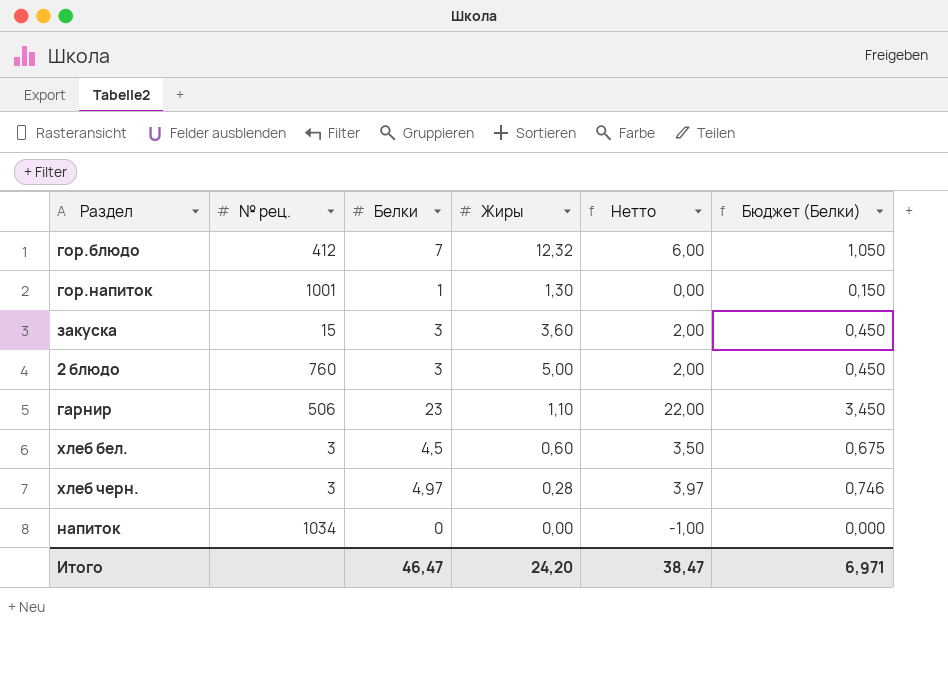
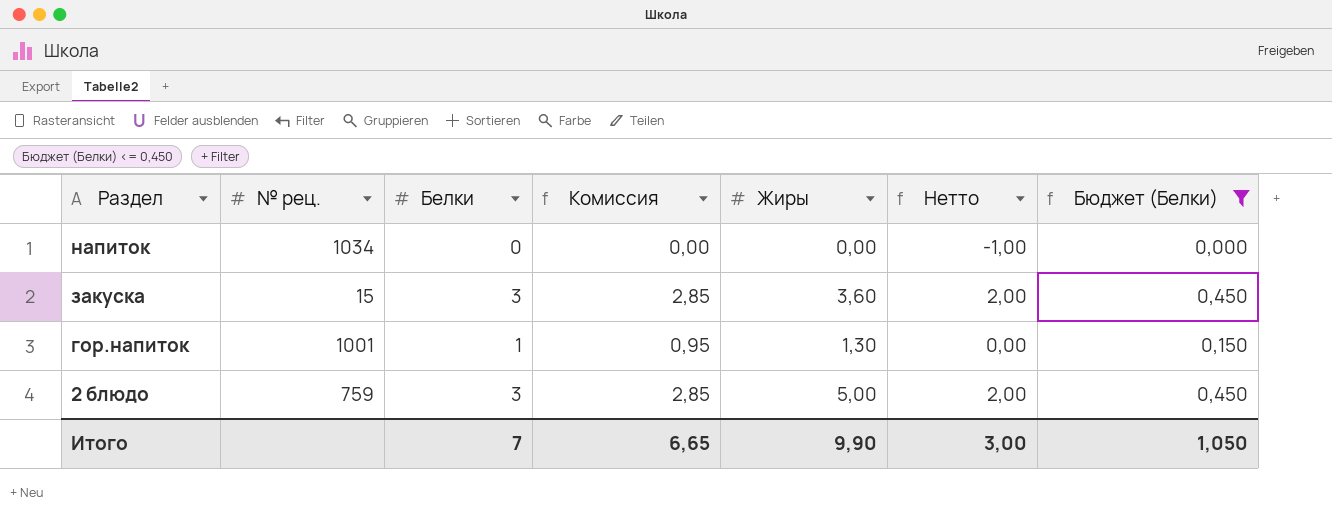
filter: none -> Бюджет (Белки) <= 0,450
row order: none -> Раздел descending
column Комиссия | formula: none -> [Белки] * 0,95
2 блюдо | № рец.: 760 -> 759
Итого | Белки: 46,47 -> 7
Итого | Жиры: 24,20 -> 9,90
Итого | Нетто: 38,47 -> 3,00
Итого | Бюджет (Белки): 6,971 -> 1,050

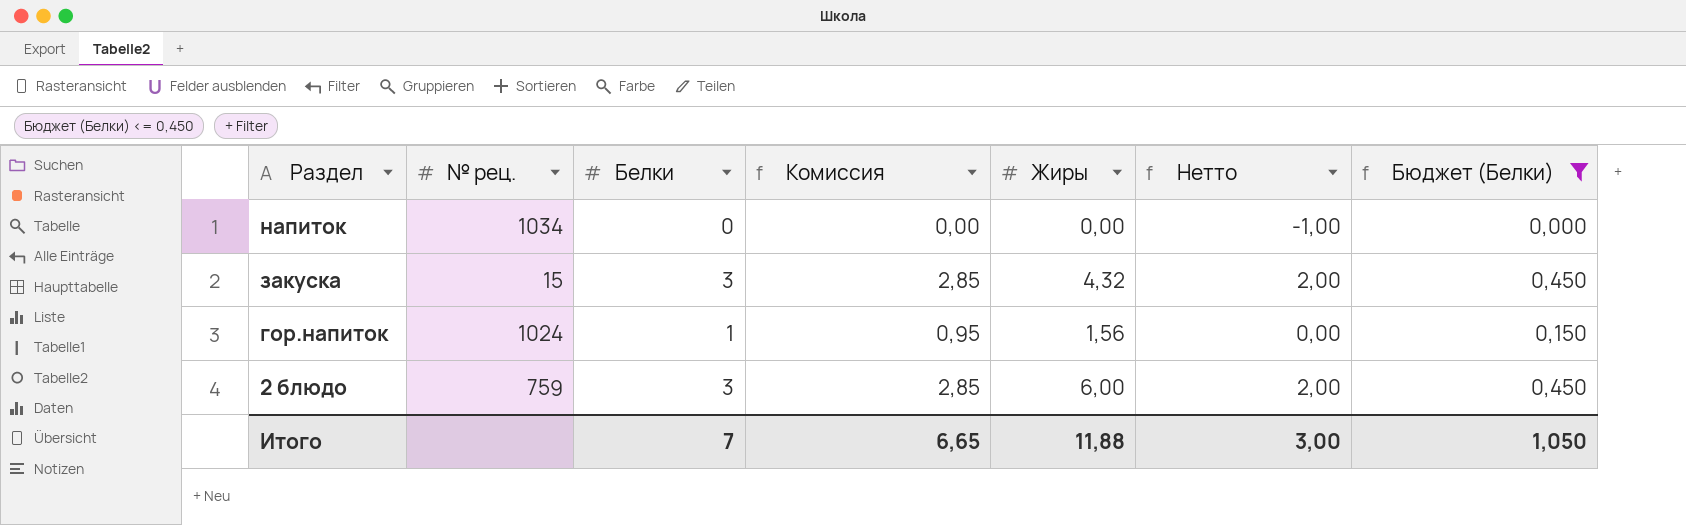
закуска | Жиры: 3,60 -> 4,32
гор.напиток | № рец.: 1001 -> 1024
гор.напиток | Жиры: 1,30 -> 1,56
2 блюдо | Жиры: 5,00 -> 6,00
Итого | Жиры: 9,90 -> 11,88

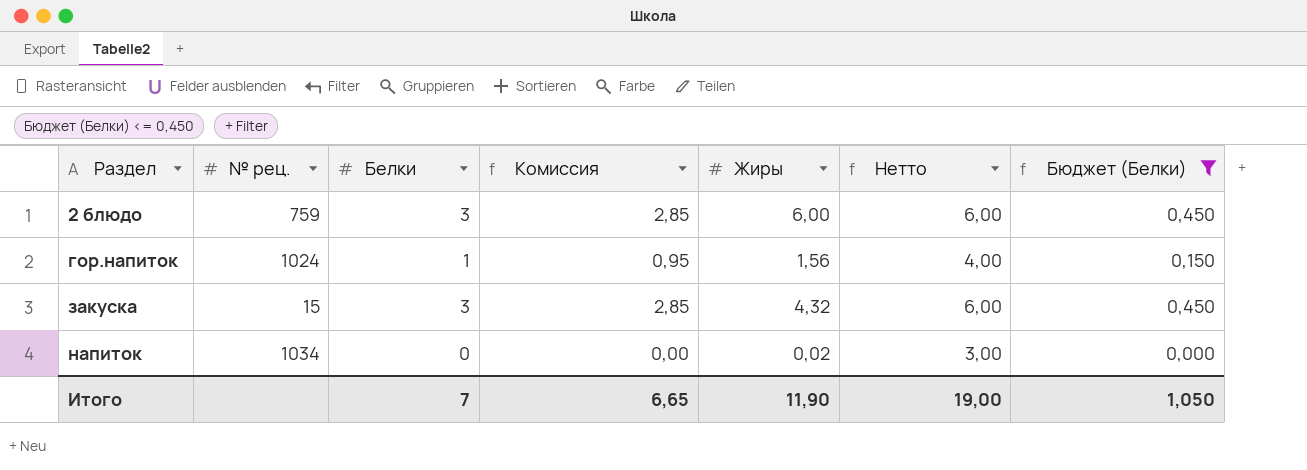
row order: Раздел descending -> Раздел ascending
column Нетто | formula: [Белки] - 1 -> [Белки] + 3
напиток | Жиры: 0,00 -> 0,02
Итого | Жиры: 11,88 -> 11,90
Итого | Нетто: 3,00 -> 19,00

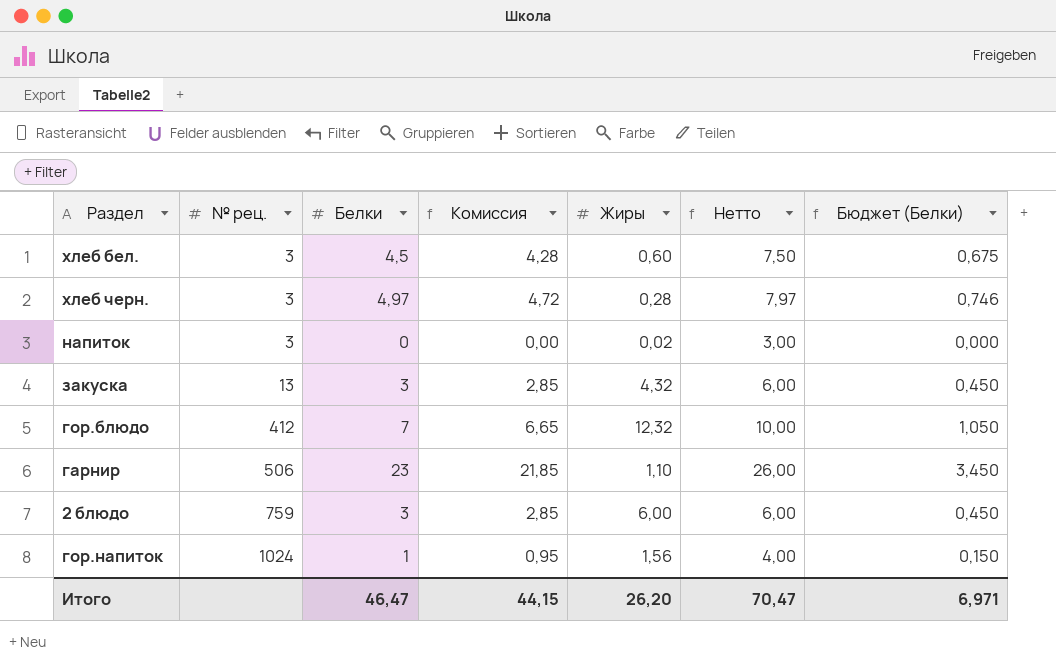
filter: Бюджет (Белки) <= 0,450 -> none
row order: Раздел ascending -> № рец. ascending
напиток | № рец.: 1034 -> 3
закуска | № рец.: 15 -> 13
Итого | Белки: 7 -> 46,47
Итого | Комиссия: 6,65 -> 44,15
Итого | Жиры: 11,90 -> 26,20
Итого | Нетто: 19,00 -> 70,47
Итого | Бюджет (Белки): 1,050 -> 6,971

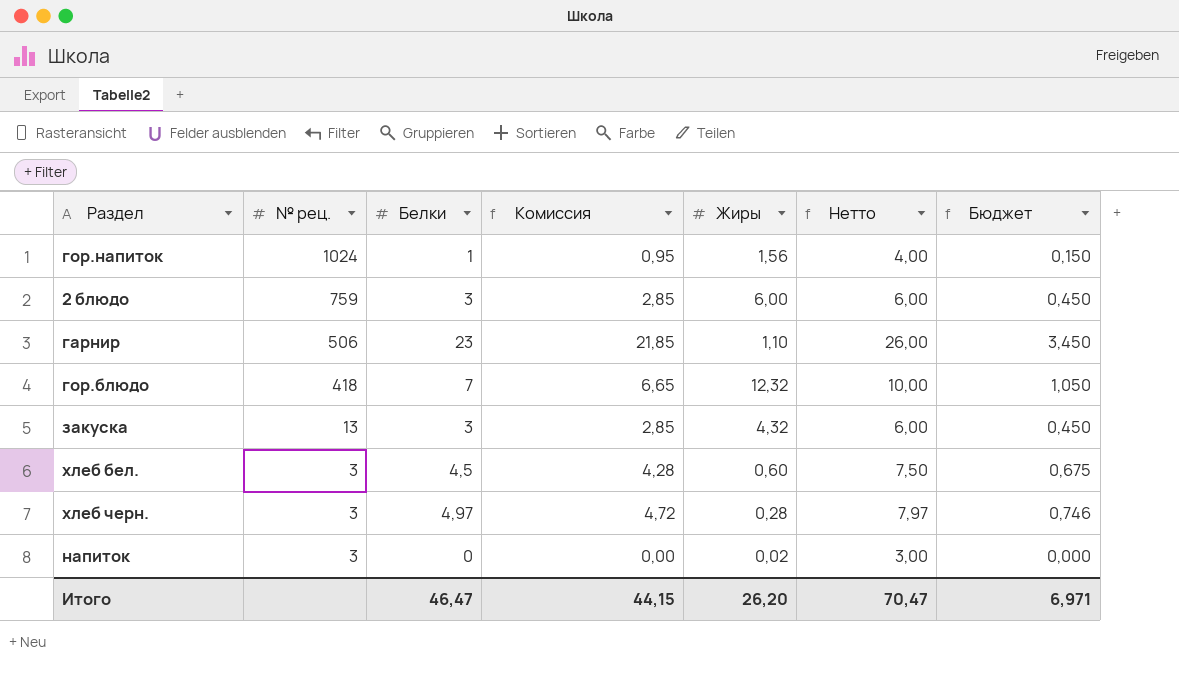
row order: № рец. ascending -> № рец. descending
column name: Бюджет (Белки) -> Бюджет
гор.блюдо | № рец.: 412 -> 418

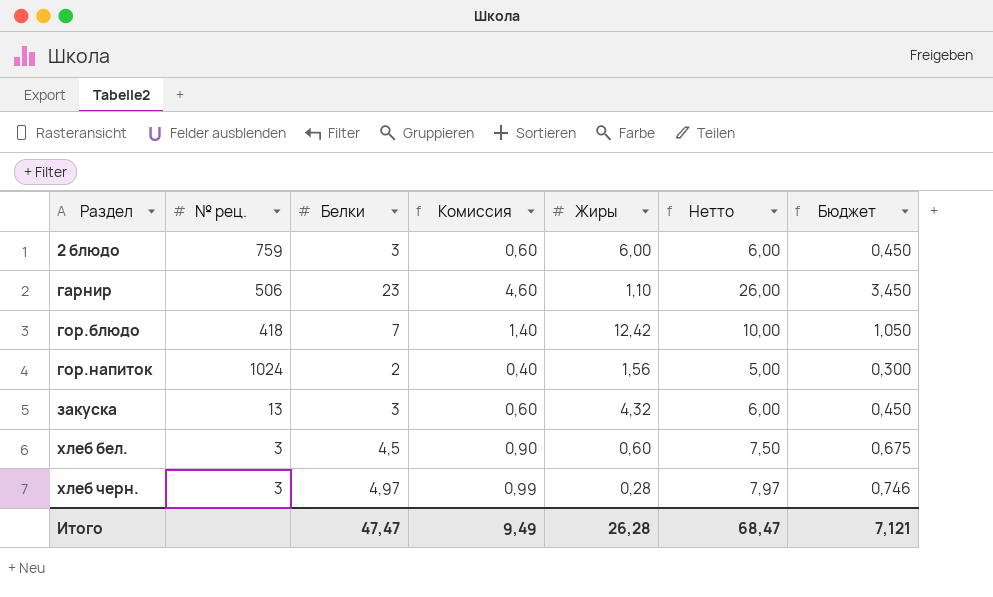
row order: № рец. descending -> Раздел ascending
column Комиссия | formula: [Белки] * 0,95 -> [Белки] * 0,2
row напиток: 3 | 0 | 0,00 | 0,02 | 3,00 | 0,000 -> none
гор.блюдо | Жиры: 12,32 -> 12,42
гор.напиток | Белки: 1 -> 2
гор.напиток | Нетто: 4,00 -> 5,00
гор.напиток | Бюджет: 0,150 -> 0,300
Итого | Белки: 46,47 -> 47,47
Итого | Комиссия: 44,15 -> 9,49
Итого | Жиры: 26,20 -> 26,28
Итого | Нетто: 70,47 -> 68,47
Итого | Бюджет: 6,971 -> 7,121

